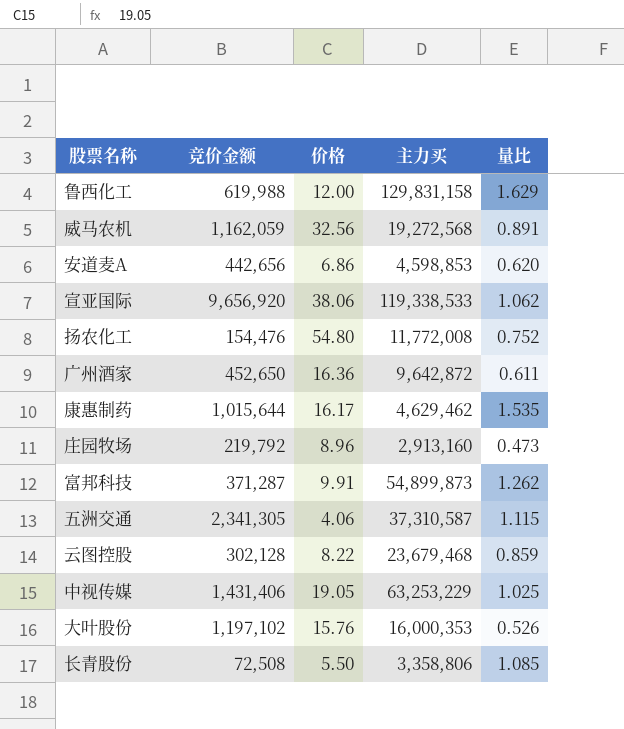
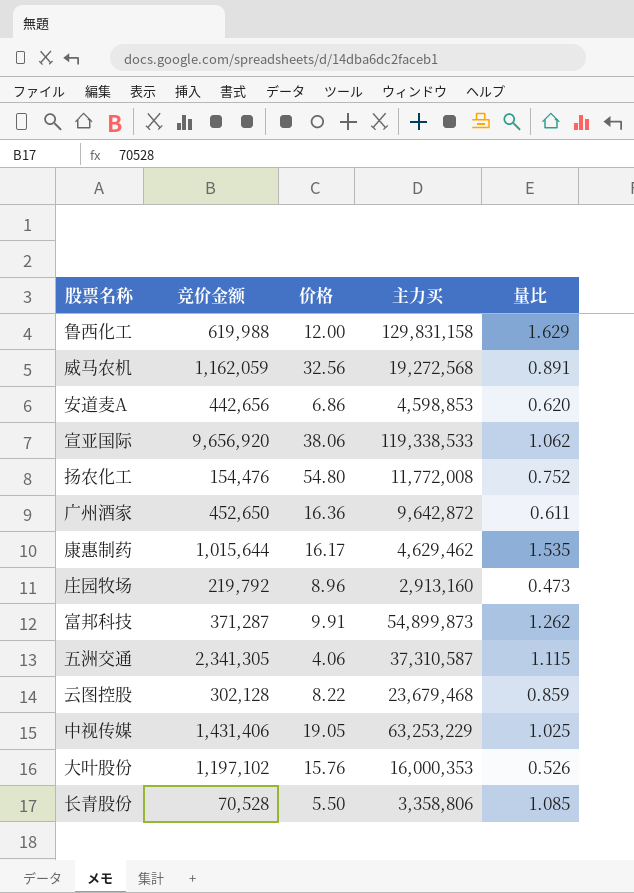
长青股份 | 竞价金额: 72,508 -> 70,528

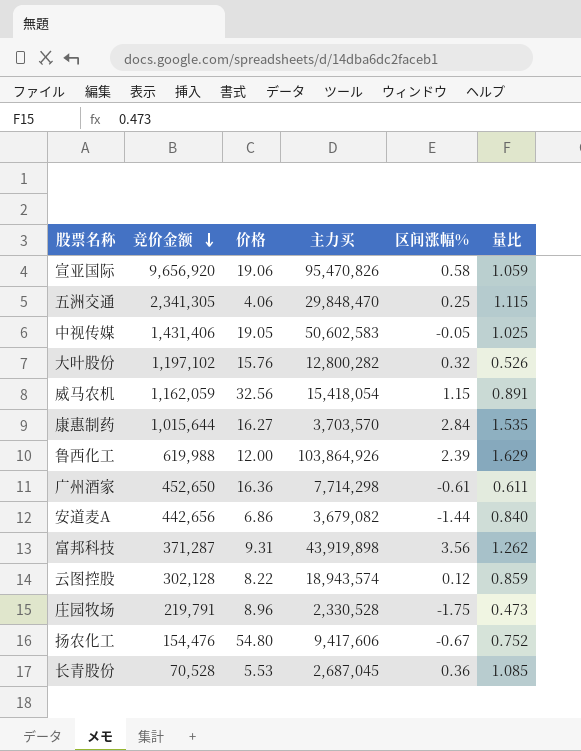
row order: none -> 竞价金额 descending
column 区间涨幅% | position: none -> 5
宣亚国际 | 价格: 38.06 -> 19.06
宣亚国际 | 主力买: 119,338,533 -> 95,470,826
宣亚国际 | 量比: 1.062 -> 1.059
五洲交通 | 主力买: 37,310,587 -> 29,848,470
中视传媒 | 主力买: 63,253,229 -> 50,602,583
大叶股份 | 主力买: 16,000,353 -> 12,800,282
威马农机 | 主力买: 19,272,568 -> 15,418,054
康惠制药 | 价格: 16.17 -> 16.27
康惠制药 | 主力买: 4,629,462 -> 3,703,570
鲁西化工 | 主力买: 129,831,158 -> 103,864,926
广州酒家 | 主力买: 9,642,872 -> 7,714,298
安道麦A | 主力买: 4,598,853 -> 3,679,082
安道麦A | 量比: 0.620 -> 0.840
富邦科技 | 价格: 9.91 -> 9.31
富邦科技 | 主力买: 54,899,873 -> 43,919,898
云图控股 | 主力买: 23,679,468 -> 18,943,574
庄园牧场 | 竞价金额: 219,792 -> 219,791
庄园牧场 | 主力买: 2,913,160 -> 2,330,528
扬农化工 | 主力买: 11,772,008 -> 9,417,606
长青股份 | 价格: 5.50 -> 5.53
长青股份 | 主力买: 3,358,806 -> 2,687,045

